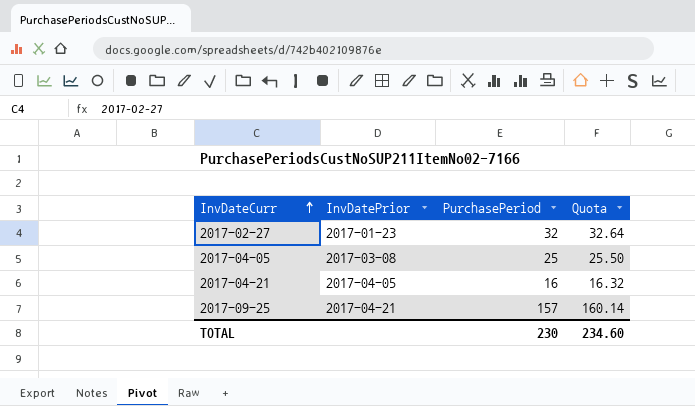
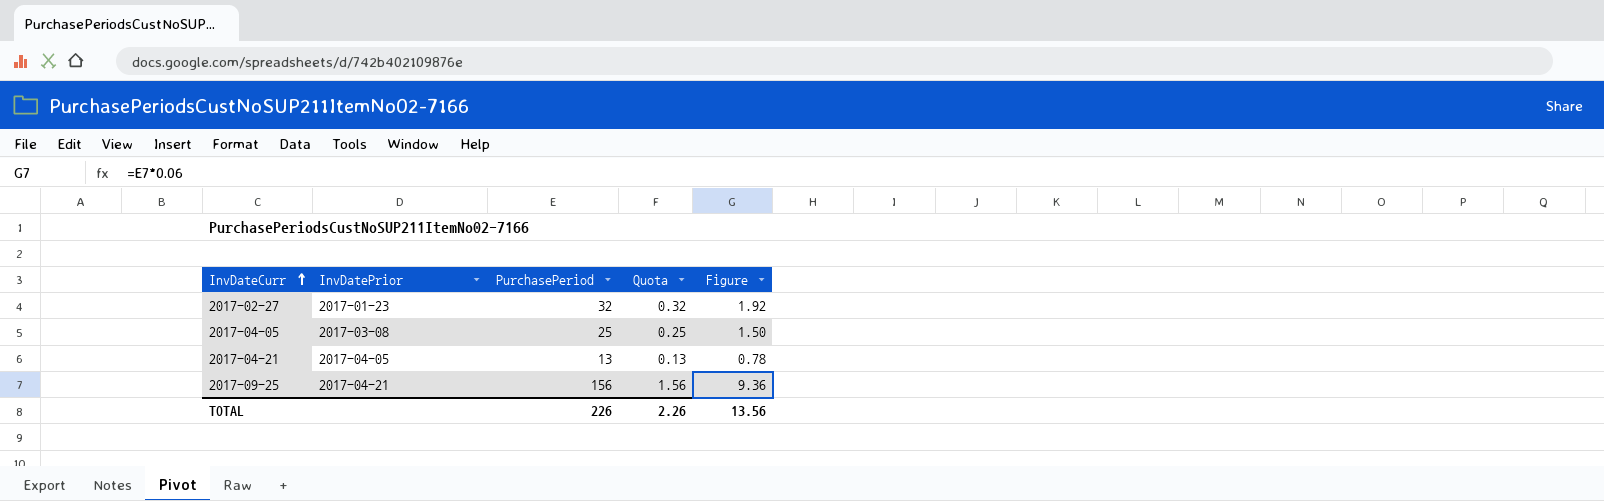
column Quota | formula: [PurchasePeriod] * 1.02 -> [PurchasePeriod] * 0.01
column Figure | formula: none -> [PurchasePeriod] * 0.06
2017-04-21 | PurchasePeriod: 16 -> 13
2017-09-25 | PurchasePeriod: 157 -> 156
TOTAL | PurchasePeriod: 230 -> 226
TOTAL | Quota: 234.60 -> 2.26

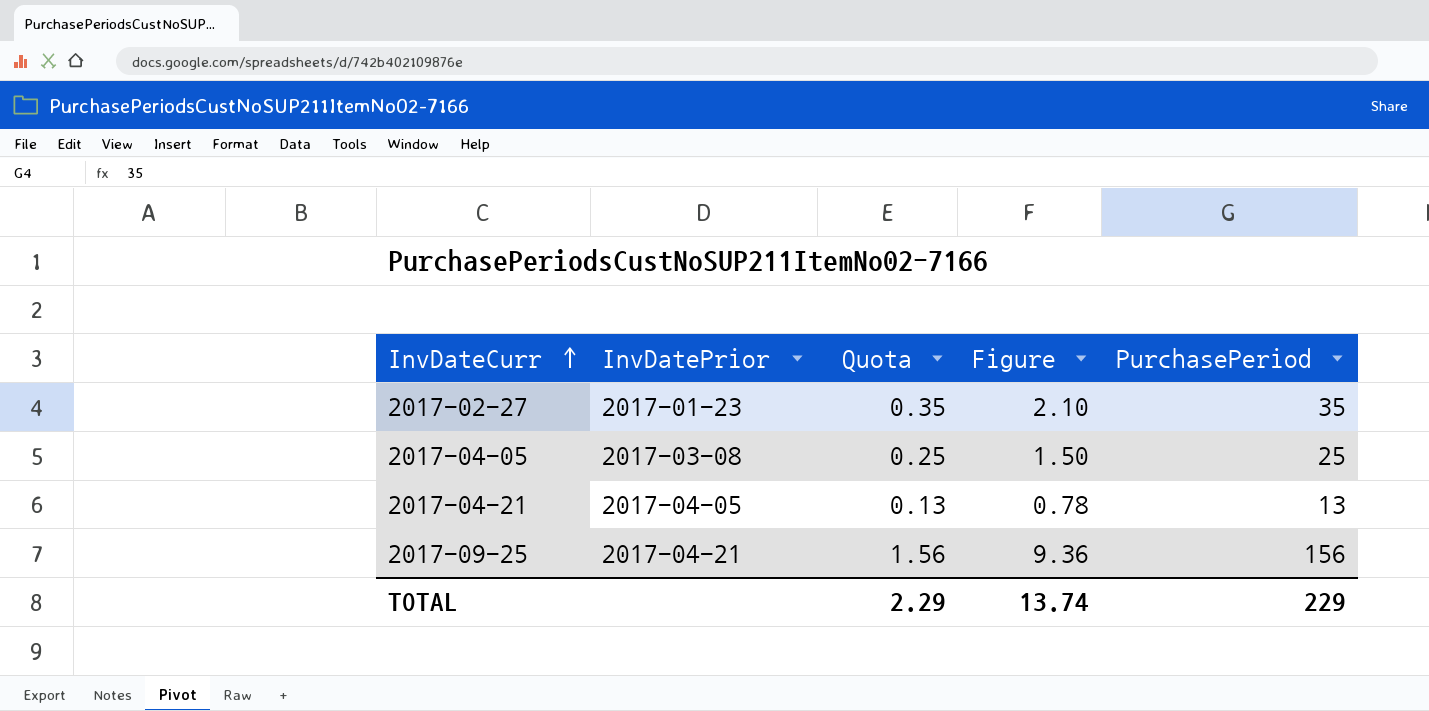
column PurchasePeriod | position: 3 -> 5
2017-02-27 | Quota: 0.32 -> 0.35
2017-02-27 | Figure: 1.92 -> 2.10
2017-02-27 | PurchasePeriod: 32 -> 35
TOTAL | Quota: 2.26 -> 2.29
TOTAL | Figure: 13.56 -> 13.74
TOTAL | PurchasePeriod: 226 -> 229

